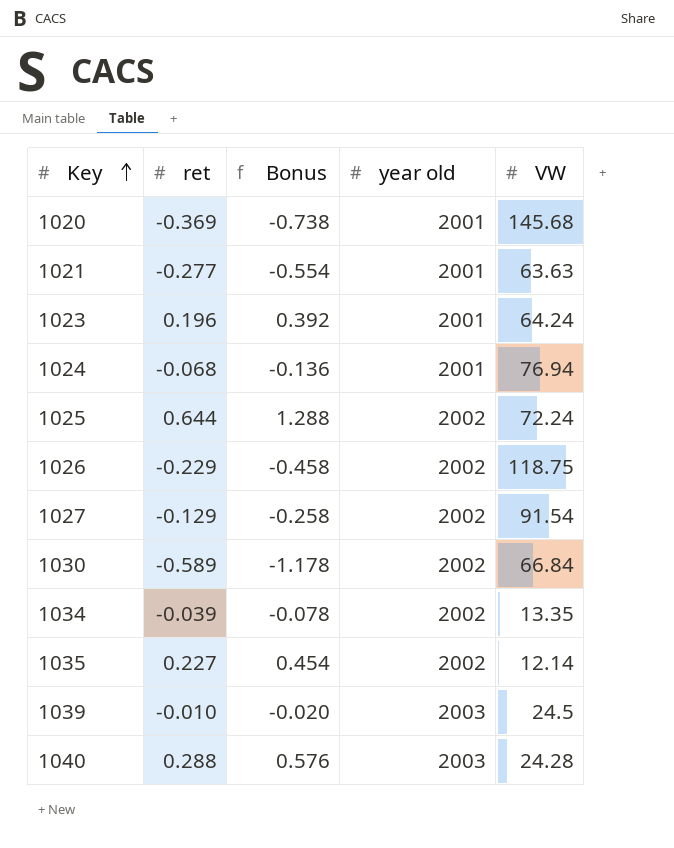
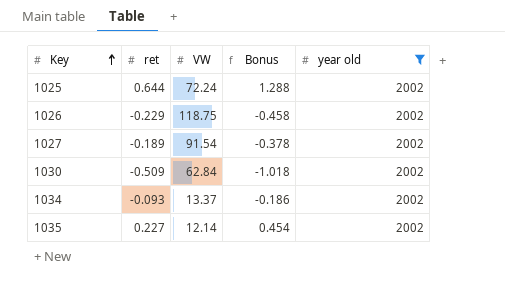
filter: none -> year old = 2002
column VW | position: 5 -> 3
1027 | ret: -0.129 -> -0.189
1027 | Bonus: -0.258 -> -0.378
1030 | ret: -0.589 -> -0.509
1030 | VW: 66.84 -> 62.84
1030 | Bonus: -1.178 -> -1.018
1034 | ret: -0.039 -> -0.093
1034 | VW: 13.35 -> 13.37
1034 | Bonus: -0.078 -> -0.186

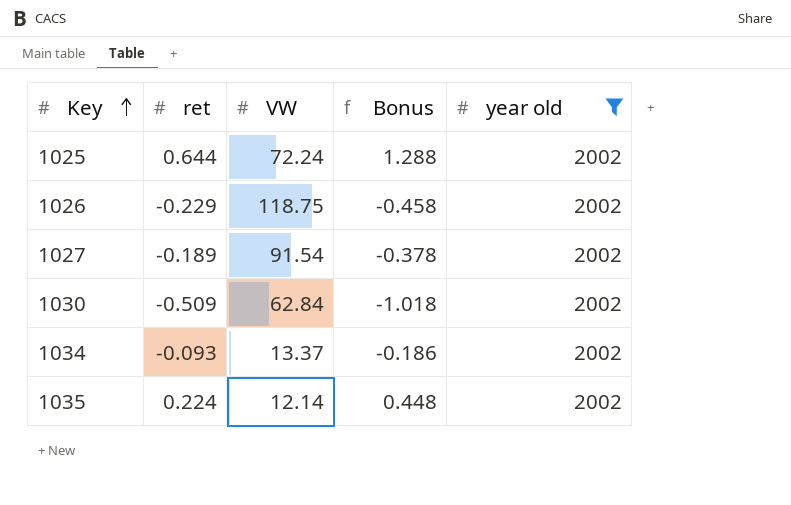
1035 | ret: 0.227 -> 0.224
1035 | Bonus: 0.454 -> 0.448

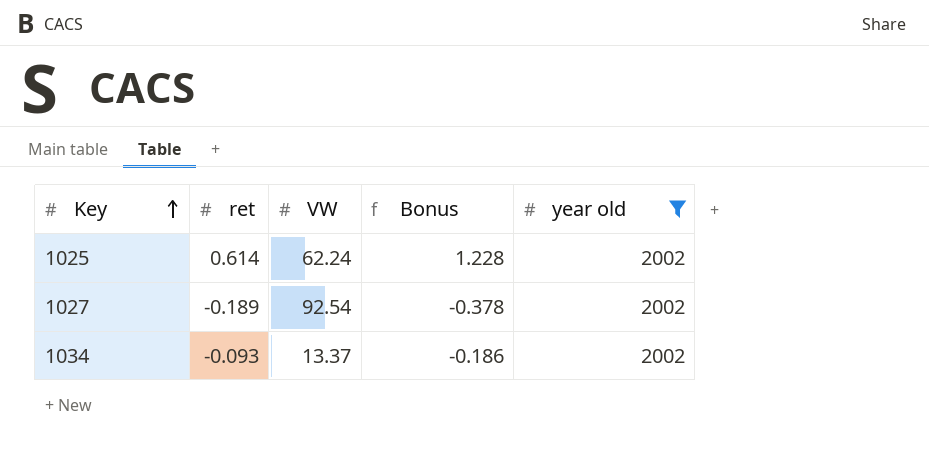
row 1026: -0.229 | 118.75 | -0.458 | 2002 -> none
row 1030: -0.509 | 62.84 | -1.018 | 2002 -> none
row 1035: 0.224 | 12.14 | 0.448 | 2002 -> none
1025 | ret: 0.644 -> 0.614
1025 | VW: 72.24 -> 62.24
1025 | Bonus: 1.288 -> 1.228
1027 | VW: 91.54 -> 92.54

